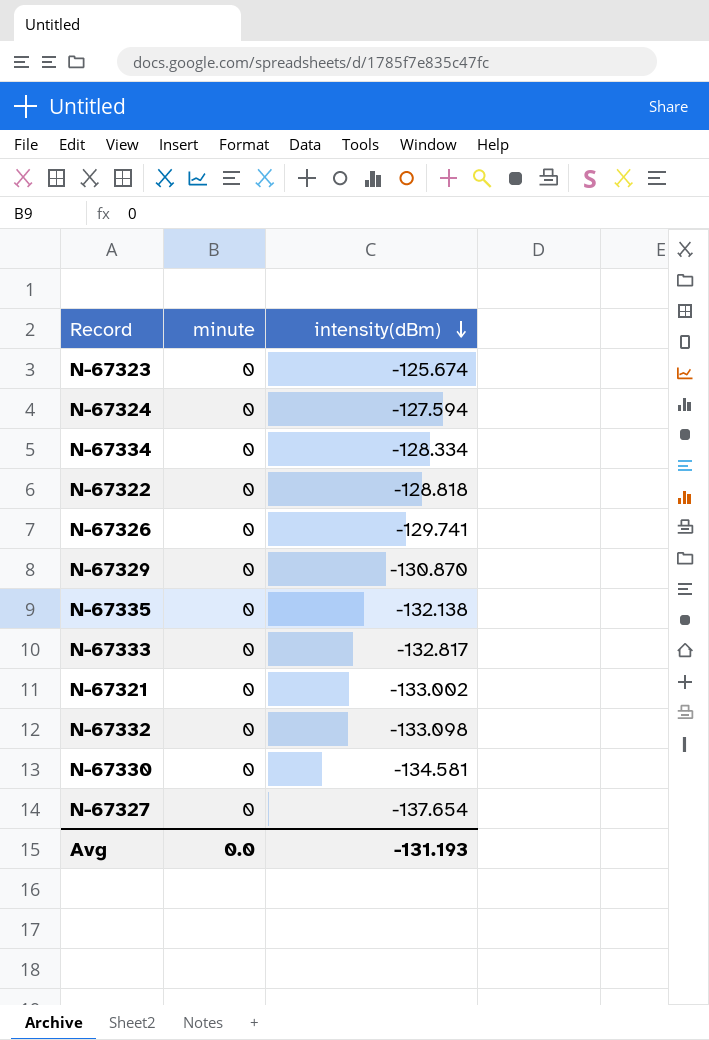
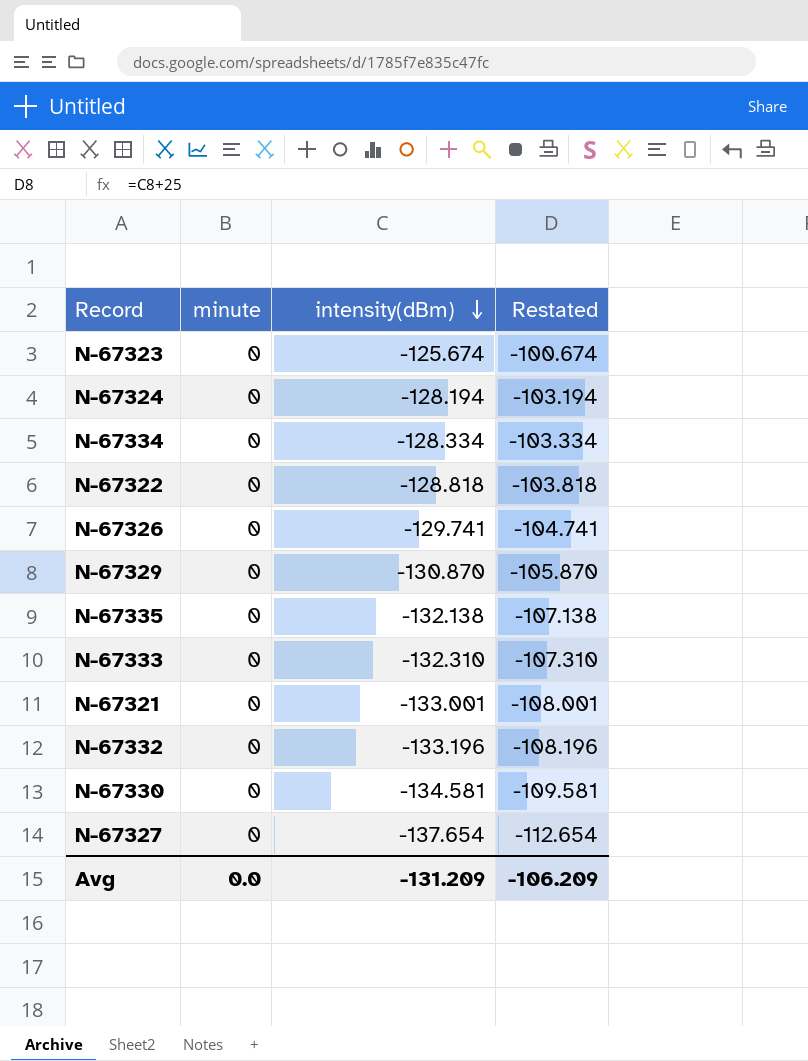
column Restated | formula: none -> [intensity(dBm)] + 25
N-67324 | intensity(dBm): -127.594 -> -128.194
N-67333 | intensity(dBm): -132.817 -> -132.310
N-67321 | intensity(dBm): -133.002 -> -133.001
N-67332 | intensity(dBm): -133.098 -> -133.196
Avg | intensity(dBm): -131.193 -> -131.209

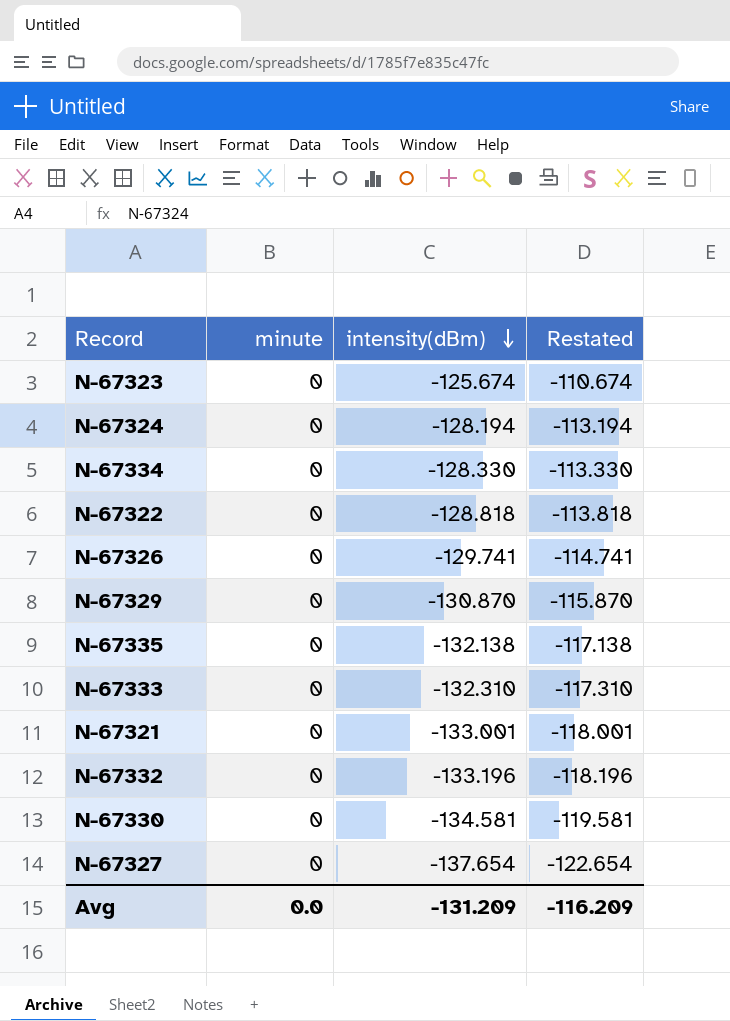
column Restated | formula: [intensity(dBm)] + 25 -> [intensity(dBm)] + 15
N-67334 | intensity(dBm): -128.334 -> -128.330
Avg | Restated: -106.209 -> -116.209

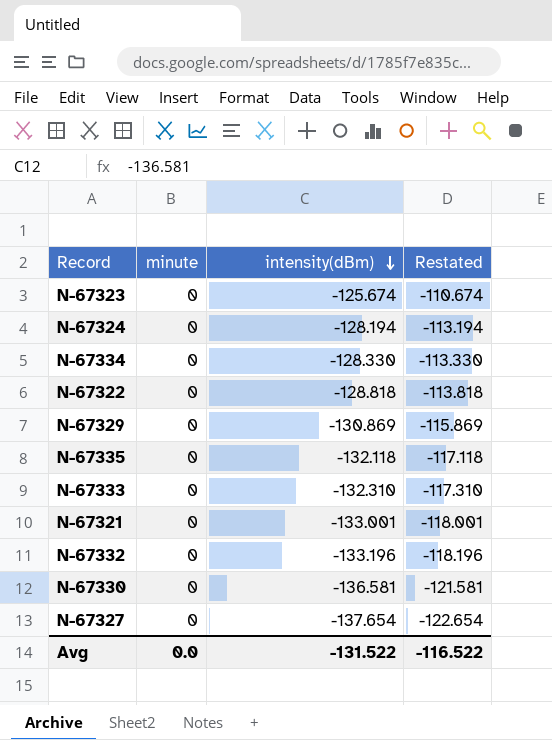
row N-67326: 0 | -129.741 | -114.741 -> none
N-67329 | intensity(dBm): -130.870 -> -130.869
N-67329 | Restated: -115.870 -> -115.869
N-67335 | intensity(dBm): -132.138 -> -132.118
N-67335 | Restated: -117.138 -> -117.118
N-67330 | intensity(dBm): -134.581 -> -136.581
N-67330 | Restated: -119.581 -> -121.581
Avg | intensity(dBm): -131.209 -> -131.522
Avg | Restated: -116.209 -> -116.522

